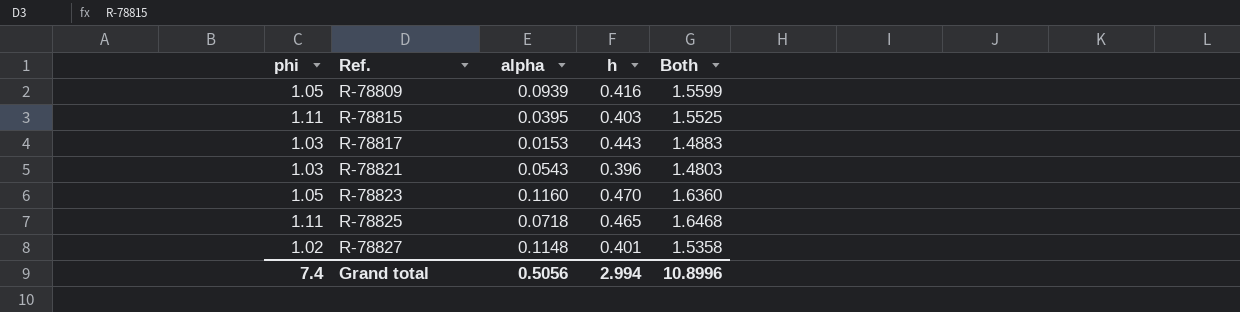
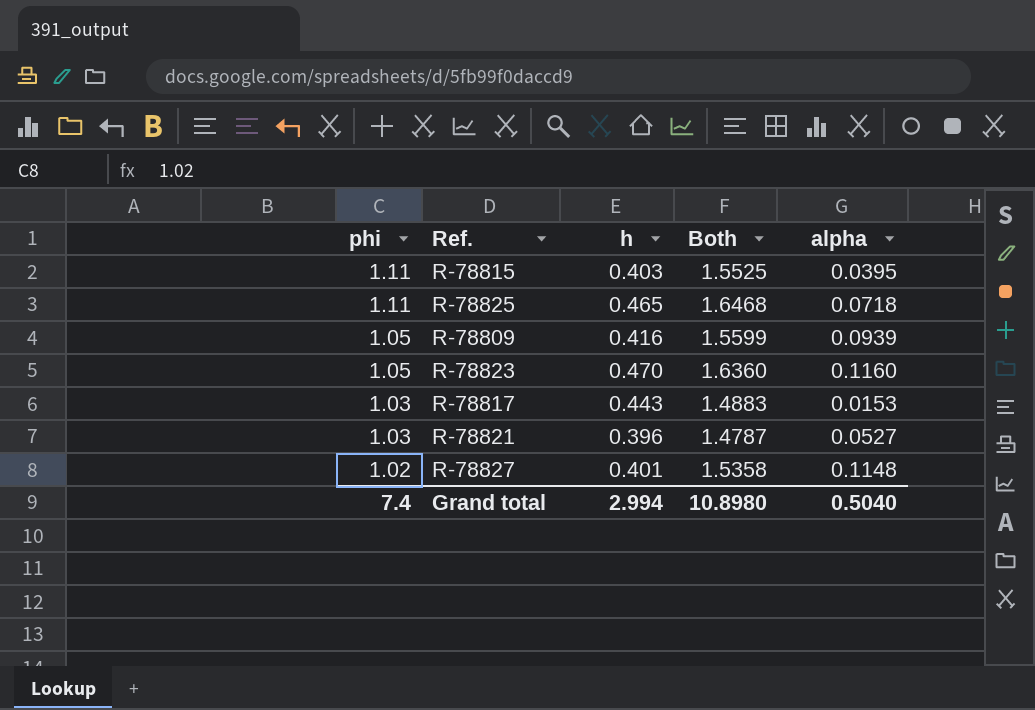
row order: Ref. ascending -> phi descending
column alpha | position: 3 -> 5
R-78821 | Both: 1.4803 -> 1.4787
R-78821 | alpha: 0.0543 -> 0.0527
Grand total | Both: 10.8996 -> 10.8980
Grand total | alpha: 0.5056 -> 0.5040

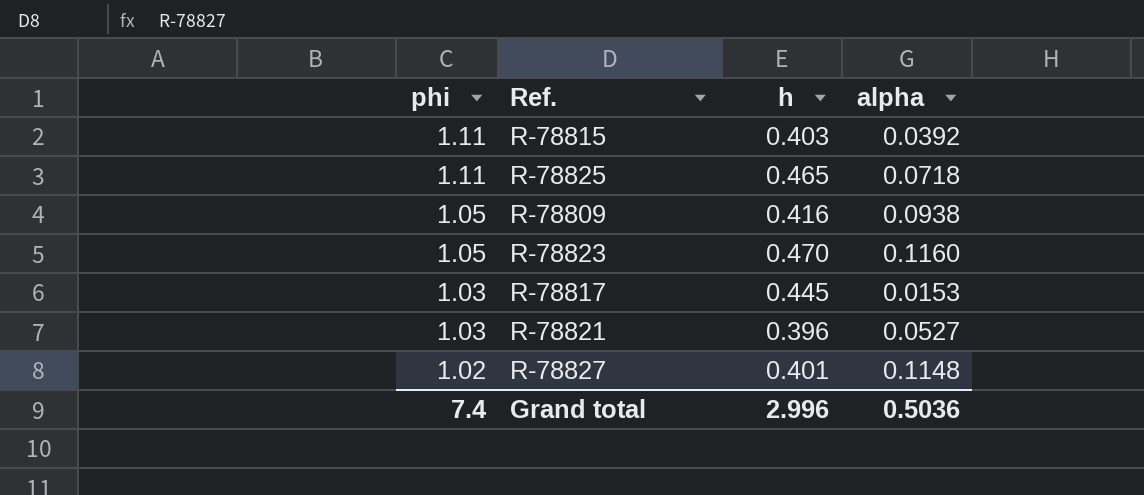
column Both | formula: [phi] + [h] + [alpha] -> none
R-78815 | alpha: 0.0395 -> 0.0392
R-78809 | alpha: 0.0939 -> 0.0938
R-78817 | h: 0.443 -> 0.445
Grand total | h: 2.994 -> 2.996
Grand total | alpha: 0.5040 -> 0.5036

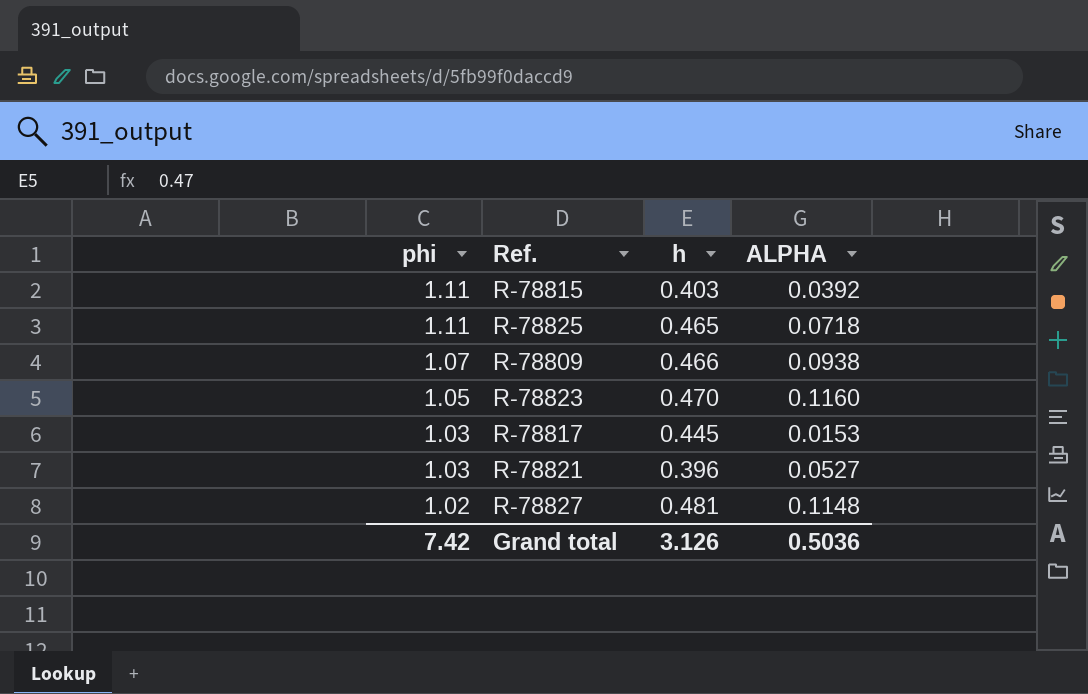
column name: alpha -> ALPHA
R-78809 | phi: 1.05 -> 1.07
R-78809 | h: 0.416 -> 0.466
R-78827 | h: 0.401 -> 0.481
Grand total | phi: 7.4 -> 7.42
Grand total | h: 2.996 -> 3.126

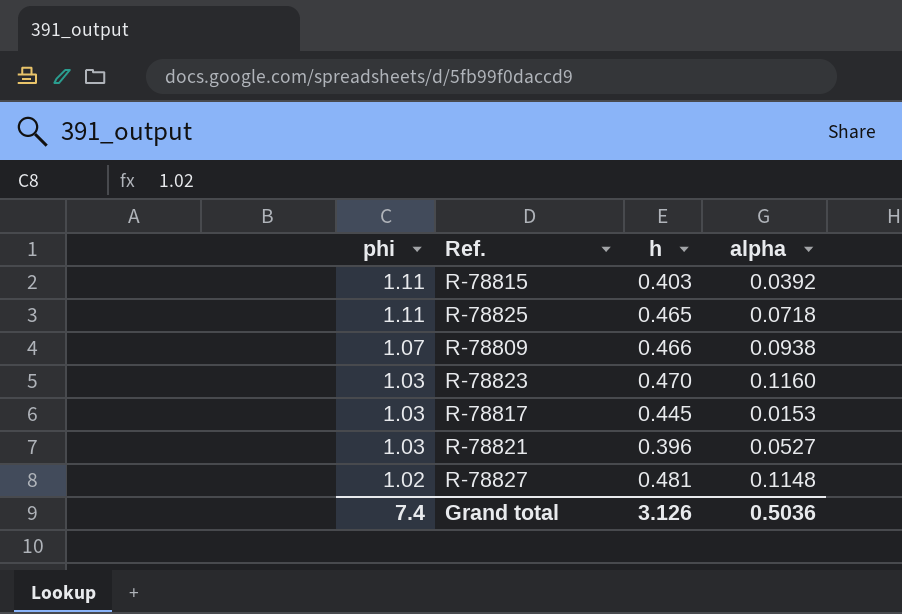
column name: ALPHA -> alpha
R-78823 | phi: 1.05 -> 1.03
Grand total | phi: 7.42 -> 7.4

